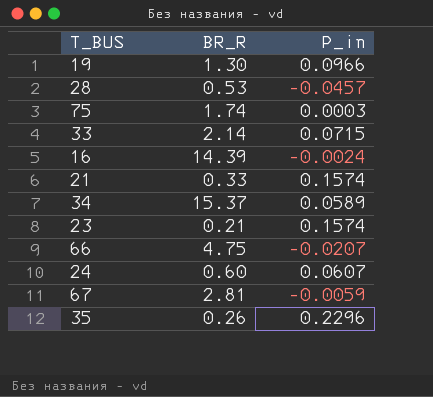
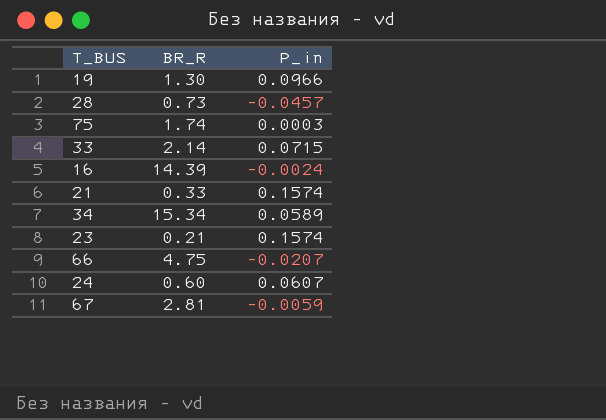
row 35: 0.26 | 0.2296 -> none
28 | BR_R: 0.53 -> 0.73
34 | BR_R: 15.37 -> 15.34

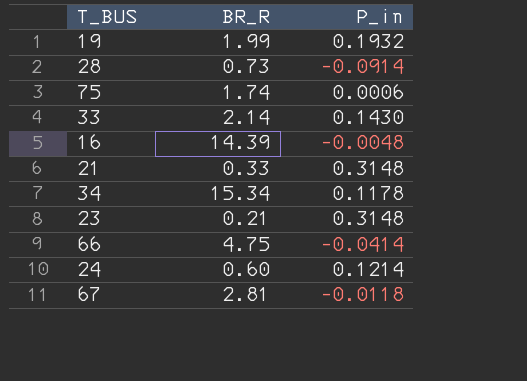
19 | BR_R: 1.30 -> 1.99
19 | P_in: 0.0966 -> 0.1932
28 | P_in: -0.0457 -> -0.0914
75 | P_in: 0.0003 -> 0.0006
33 | P_in: 0.0715 -> 0.1430
16 | P_in: -0.0024 -> -0.0048
21 | P_in: 0.1574 -> 0.3148
34 | P_in: 0.0589 -> 0.1178
23 | P_in: 0.1574 -> 0.3148
66 | P_in: -0.0207 -> -0.0414
24 | P_in: 0.0607 -> 0.1214
67 | P_in: -0.0059 -> -0.0118

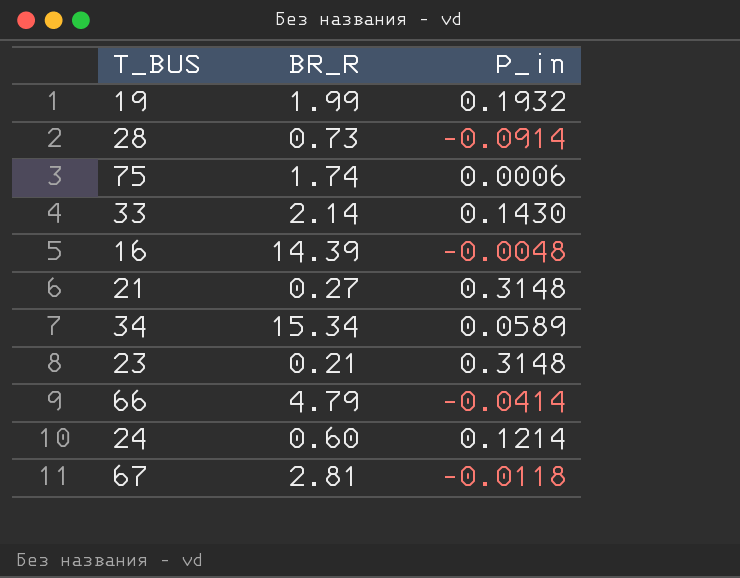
21 | BR_R: 0.33 -> 0.27
34 | P_in: 0.1178 -> 0.0589
66 | BR_R: 4.75 -> 4.79

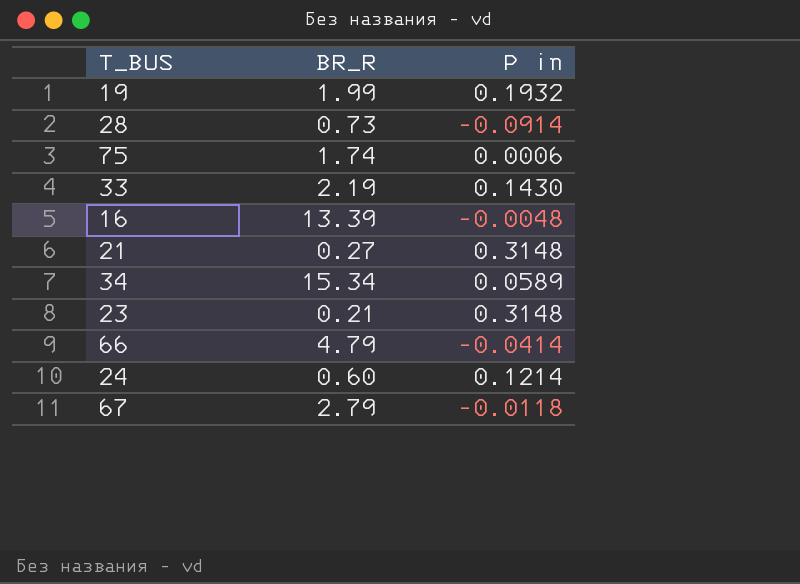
column name: P_in -> P in
33 | BR_R: 2.14 -> 2.19
16 | BR_R: 14.39 -> 13.39
67 | BR_R: 2.81 -> 2.79

